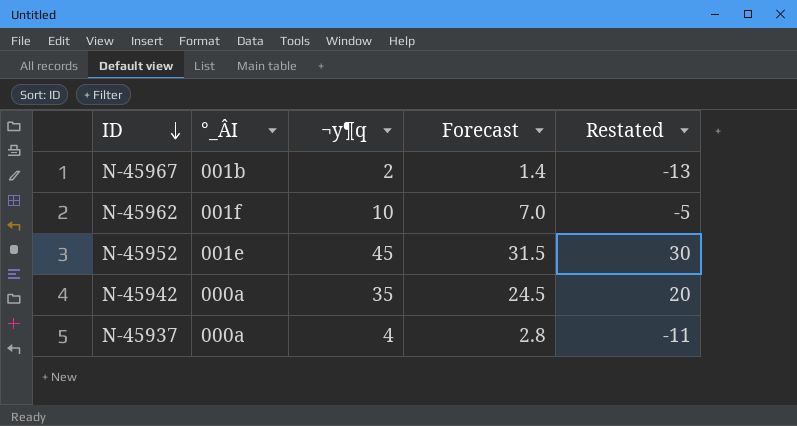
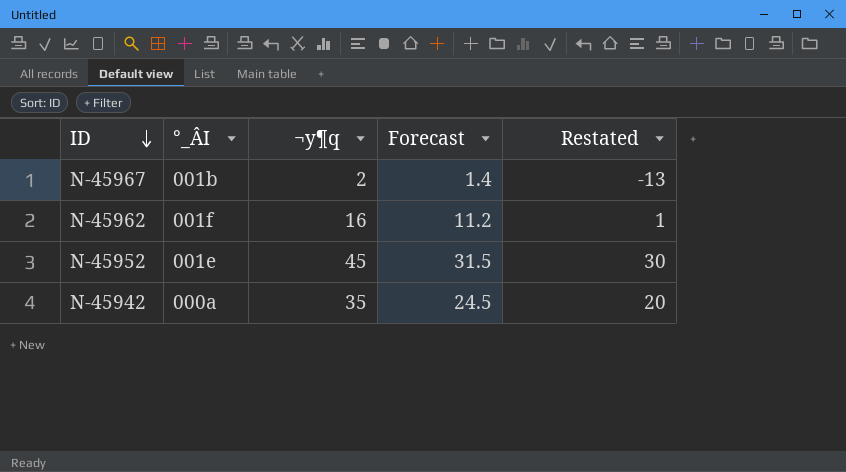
row N-45937: 000a | 4 | 2.8 | -11 -> none
N-45962 | ¬y¶q: 10 -> 16
N-45962 | Forecast: 7.0 -> 11.2
N-45962 | Restated: -5 -> 1

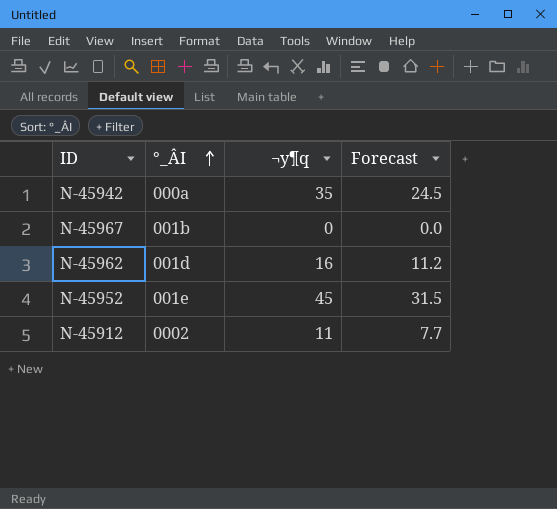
row order: ID descending -> °_ÂI ascending
column Restated | formula: [¬y¶q] - 15 -> none
N-45967 | ¬y¶q: 2 -> 0
N-45967 | Forecast: 1.4 -> 0.0
N-45962 | °_ÂI: 001f -> 001d
row N-45912: none -> 0002 | 11 | 7.7

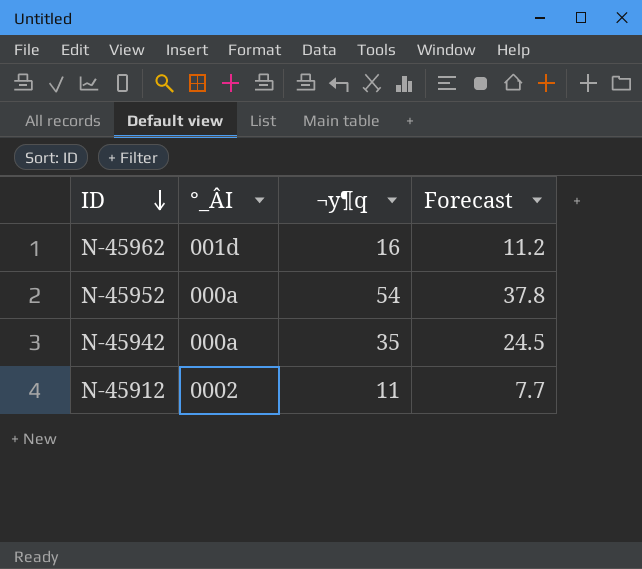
row order: °_ÂI ascending -> ID descending
row N-45967: 001b | 0 | 0.0 -> none
N-45952 | °_ÂI: 001e -> 000a
N-45952 | ¬y¶q: 45 -> 54
N-45952 | Forecast: 31.5 -> 37.8

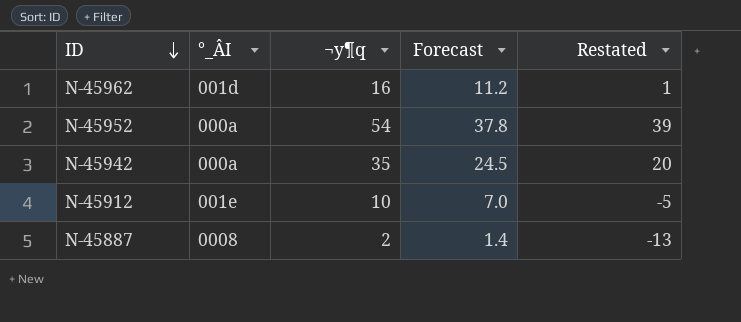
column Restated | formula: none -> [¬y¶q] - 15
N-45912 | °_ÂI: 0002 -> 001e
N-45912 | ¬y¶q: 11 -> 10
N-45912 | Forecast: 7.7 -> 7.0
row N-45887: none -> 0008 | 2 | 1.4 | -13

